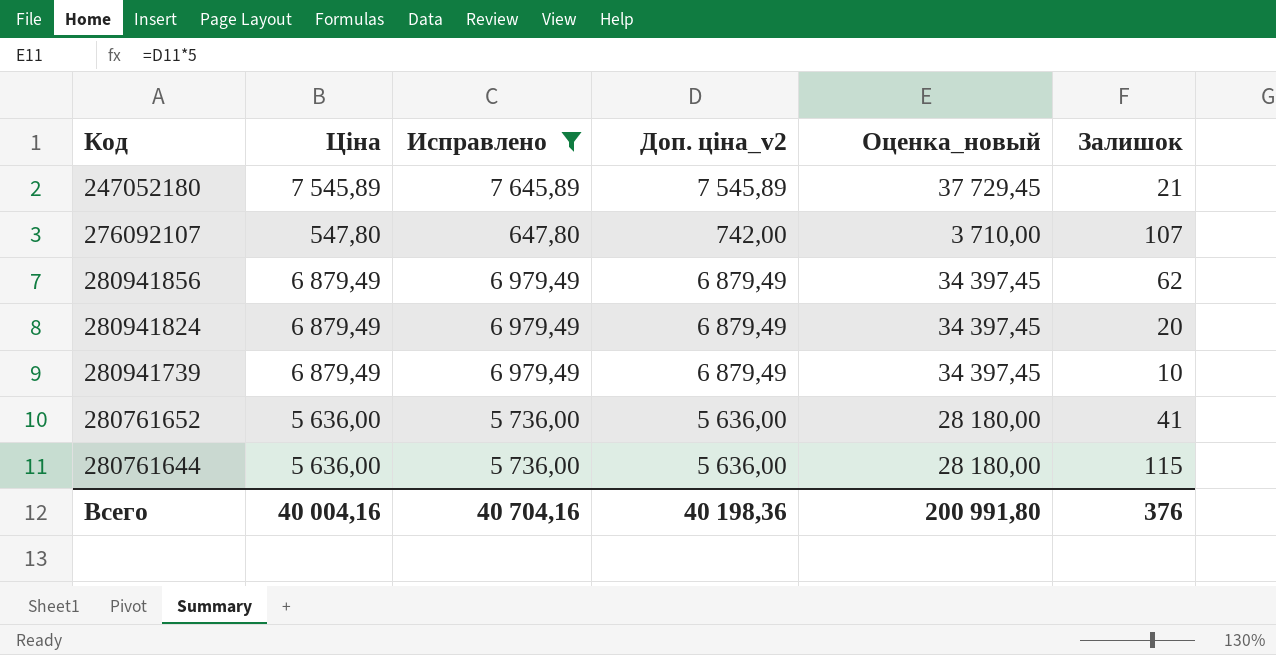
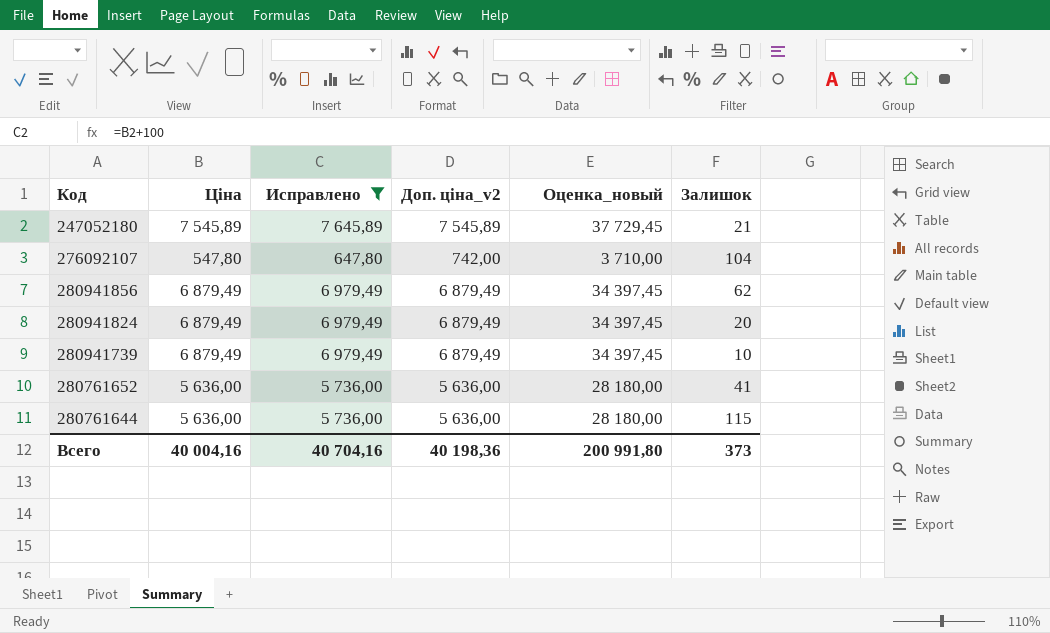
276092107 | Залишок: 107 -> 104
Всего | Залишок: 376 -> 373

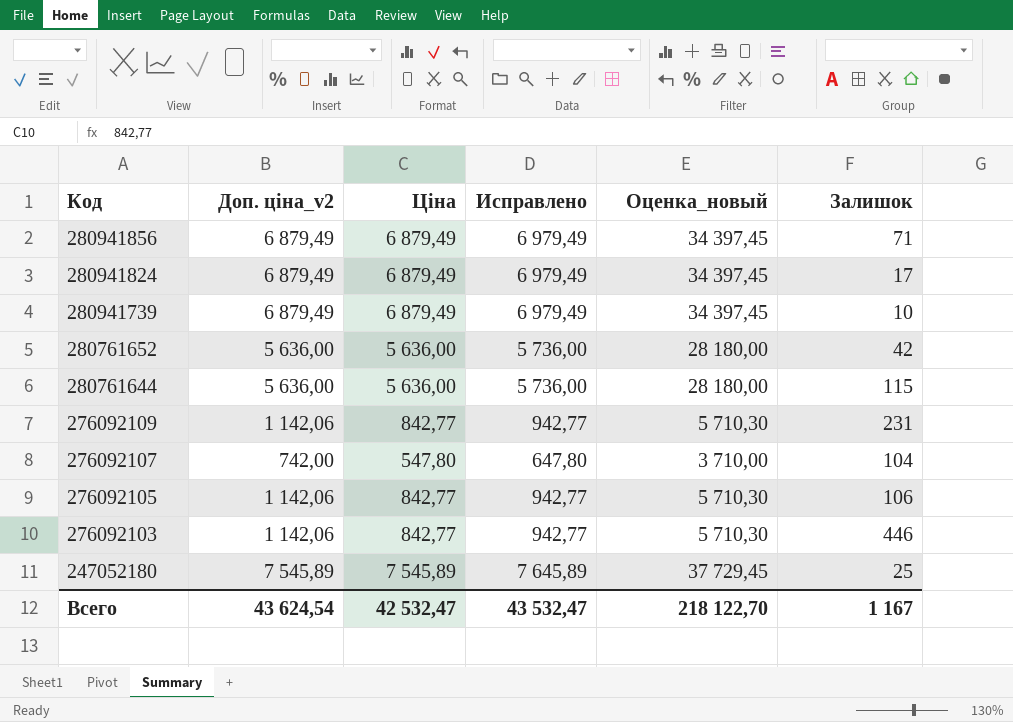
filter: Исправлено != 942,77 -> none
row order: none -> Код descending
column Доп. ціна_v2 | position: 4 -> 2
280941856 | Залишок: 62 -> 71
280941824 | Залишок: 20 -> 17
280761652 | Залишок: 41 -> 42
247052180 | Залишок: 21 -> 25
Всего | Доп. ціна_v2: 40 198,36 -> 43 624,54
Всего | Ціна: 40 004,16 -> 42 532,47
Всего | Исправлено: 40 704,16 -> 43 532,47
Всего | Оценка_новый: 200 991,80 -> 218 122,70
Всего | Залишок: 373 -> 1 167

